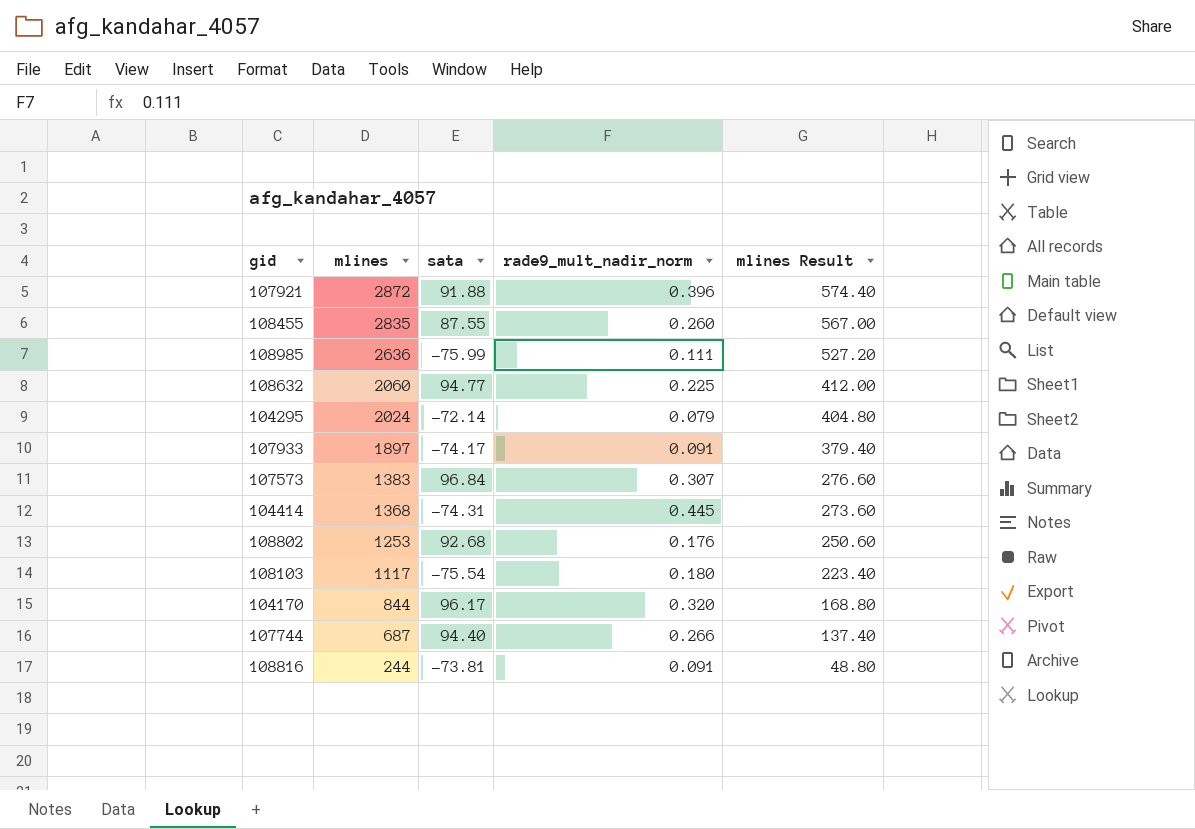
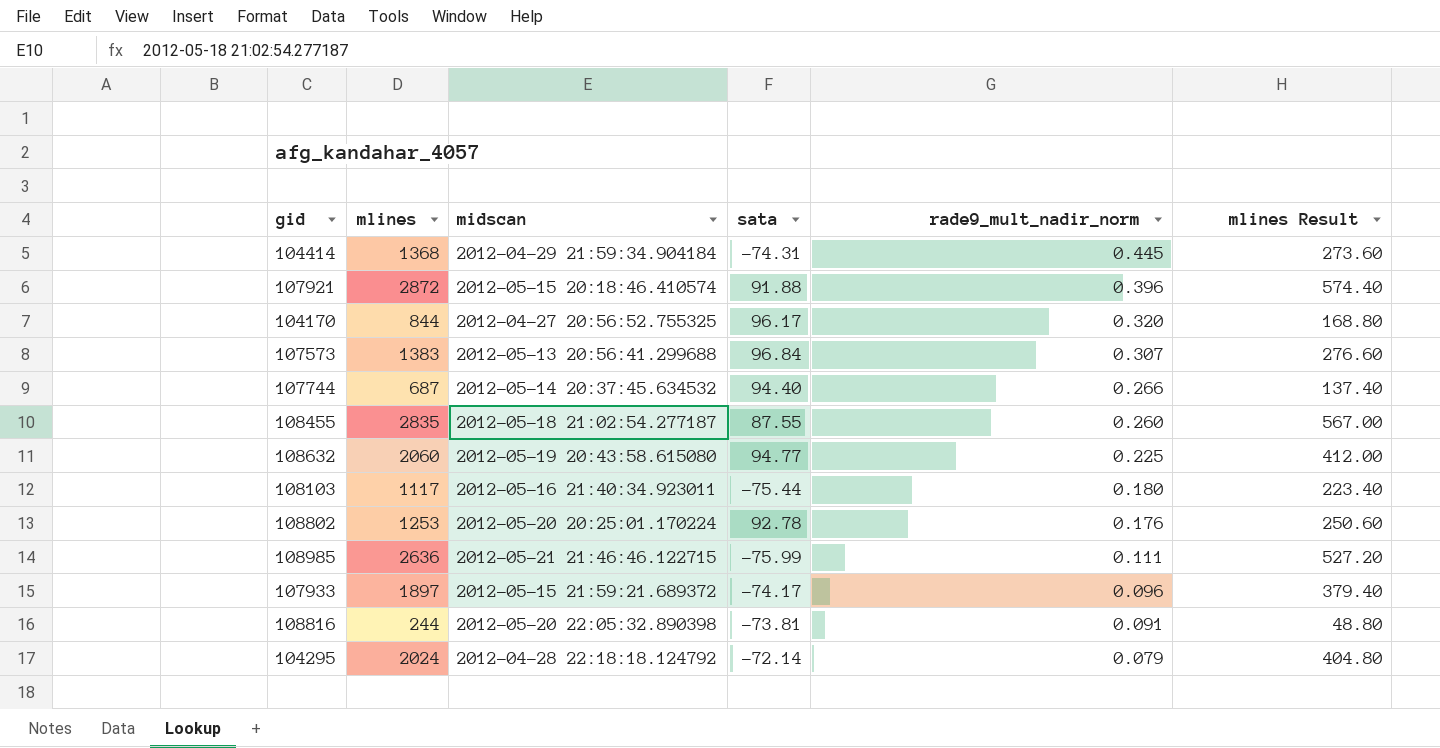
row order: mlines descending -> rade9_mult_nadir_norm descending
column midscan | position: none -> 3
108103 | sata: -75.54 -> -75.44
108802 | sata: 92.68 -> 92.78
107933 | rade9_mult_nadir_norm: 0.091 -> 0.096

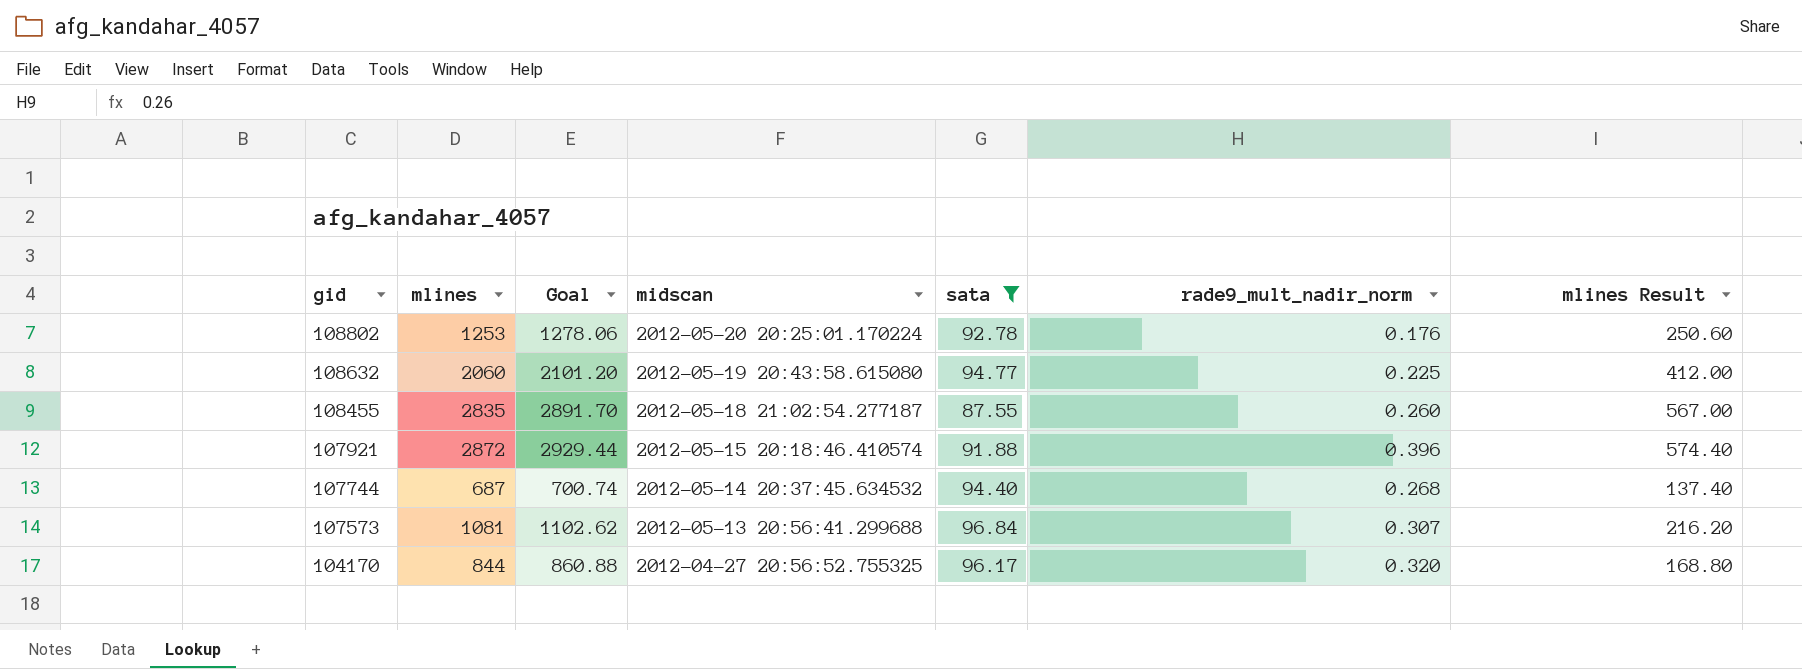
filter: none -> sata >= 87.55
row order: rade9_mult_nadir_norm descending -> gid descending
column Goal | formula: none -> [mlines] * 1.02
107744 | rade9_mult_nadir_norm: 0.266 -> 0.268
107573 | mlines: 1383 -> 1081
107573 | mlines Result: 276.60 -> 216.20

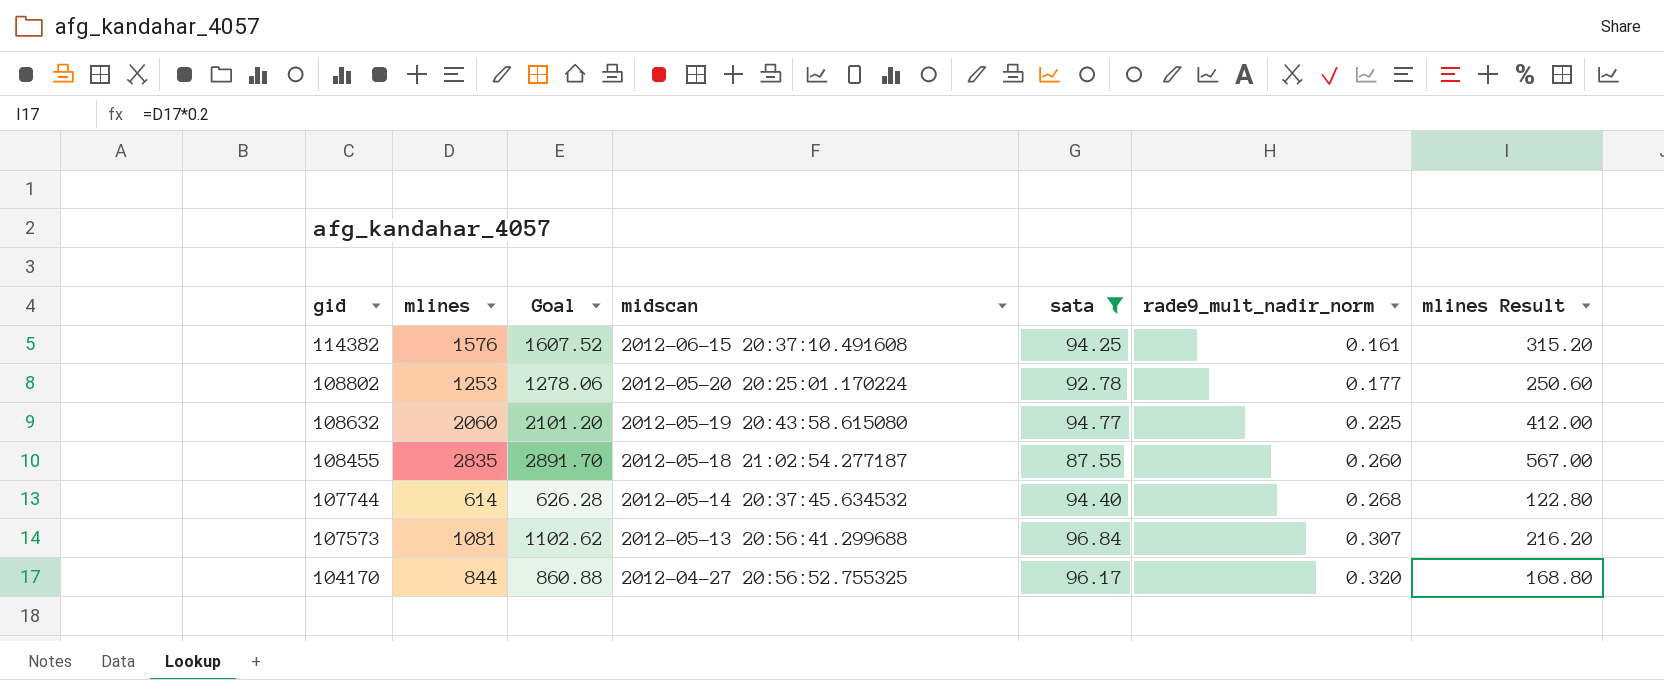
row 107921: 2872 | 2929.44 | 2012-05-15 20:18:46.410574 | 91.88 | 0.396 | 574.40 -> none
row 114382: none -> 1576 | 1607.52 | 2012-06-15 20:37:10.491608 | 94.25 | 0.161 | 315.20
108802 | rade9_mult_nadir_norm: 0.176 -> 0.177
107744 | mlines: 687 -> 614
107744 | Goal: 700.74 -> 626.28
107744 | mlines Result: 137.40 -> 122.80

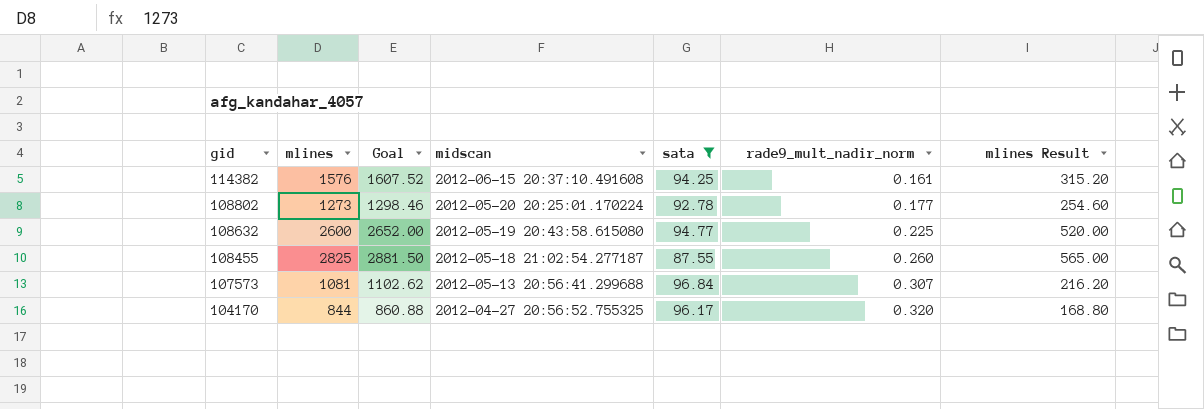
row 107744: 614 | 626.28 | 2012-05-14 20:37:45.634532 | 94.40 | 0.268 | 122.80 -> none
108802 | mlines: 1253 -> 1273
108802 | Goal: 1278.06 -> 1298.46
108802 | mlines Result: 250.60 -> 254.60
108632 | mlines: 2060 -> 2600
108632 | Goal: 2101.20 -> 2652.00
108632 | mlines Result: 412.00 -> 520.00
108455 | mlines: 2835 -> 2825
108455 | Goal: 2891.70 -> 2881.50
108455 | mlines Result: 567.00 -> 565.00

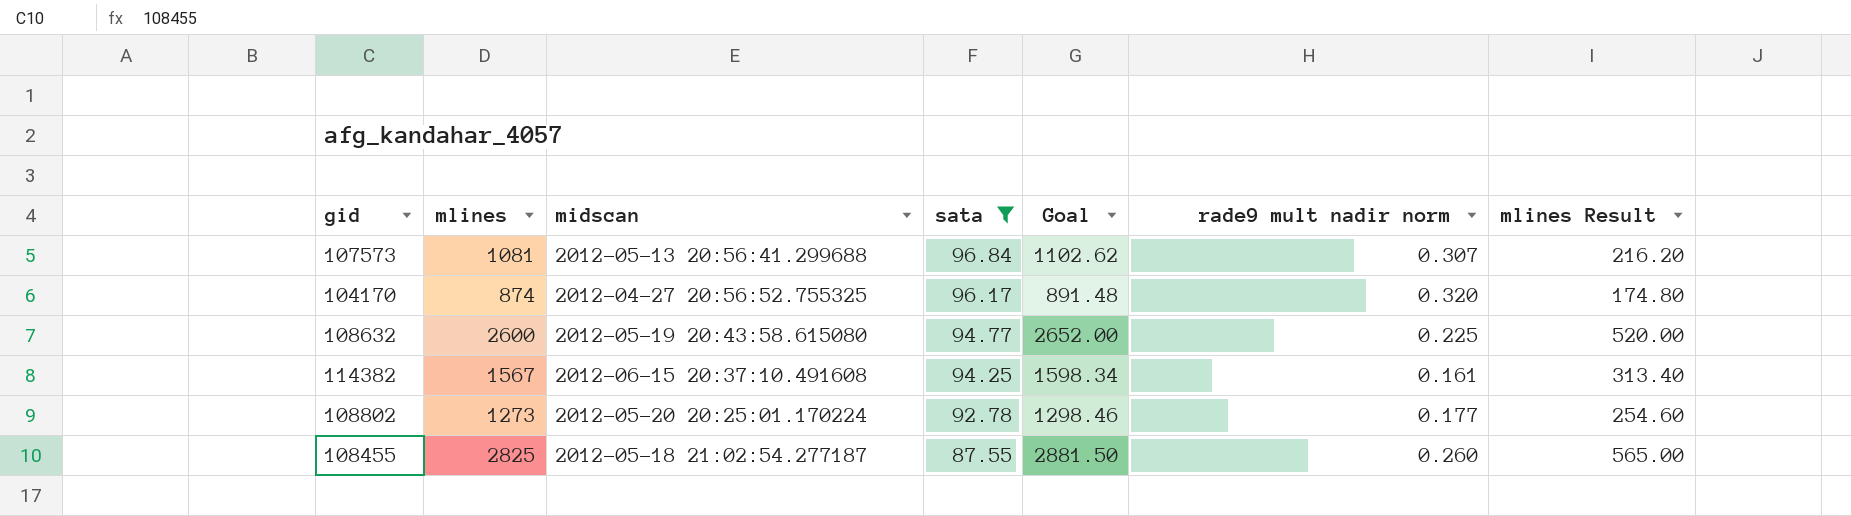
row order: gid descending -> sata descending
column Goal | position: 3 -> 5
column name: rade9_mult_nadir_norm -> rade9 mult nadir norm
104170 | mlines: 844 -> 874
104170 | Goal: 860.88 -> 891.48
104170 | mlines Result: 168.80 -> 174.80
114382 | mlines: 1576 -> 1567
114382 | Goal: 1607.52 -> 1598.34
114382 | mlines Result: 315.20 -> 313.40

